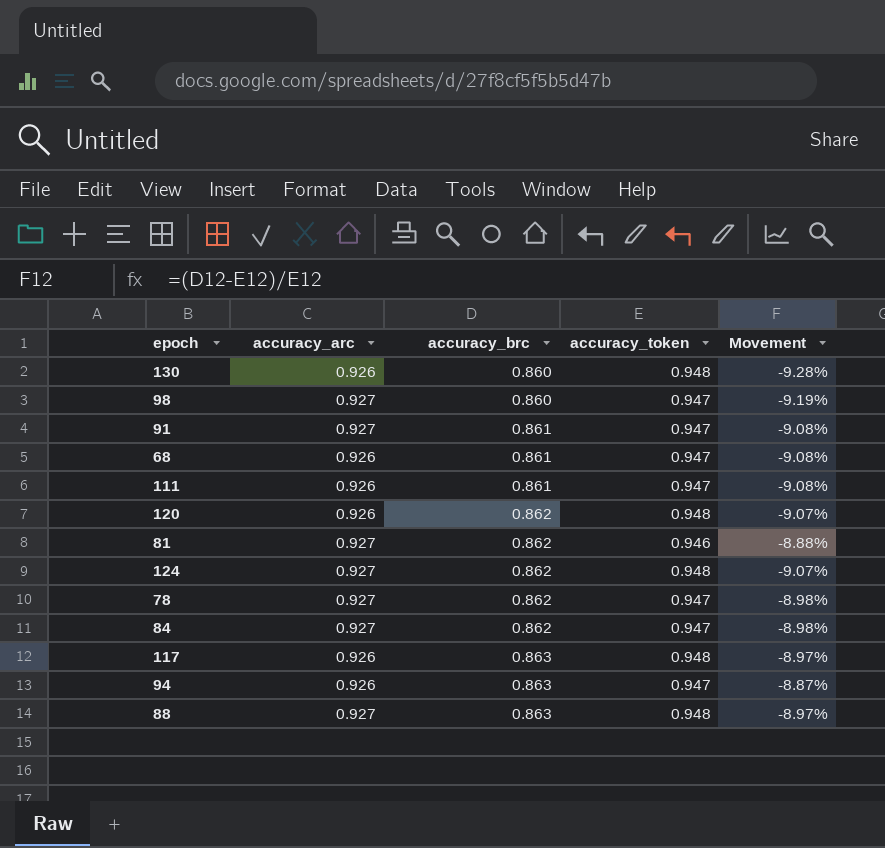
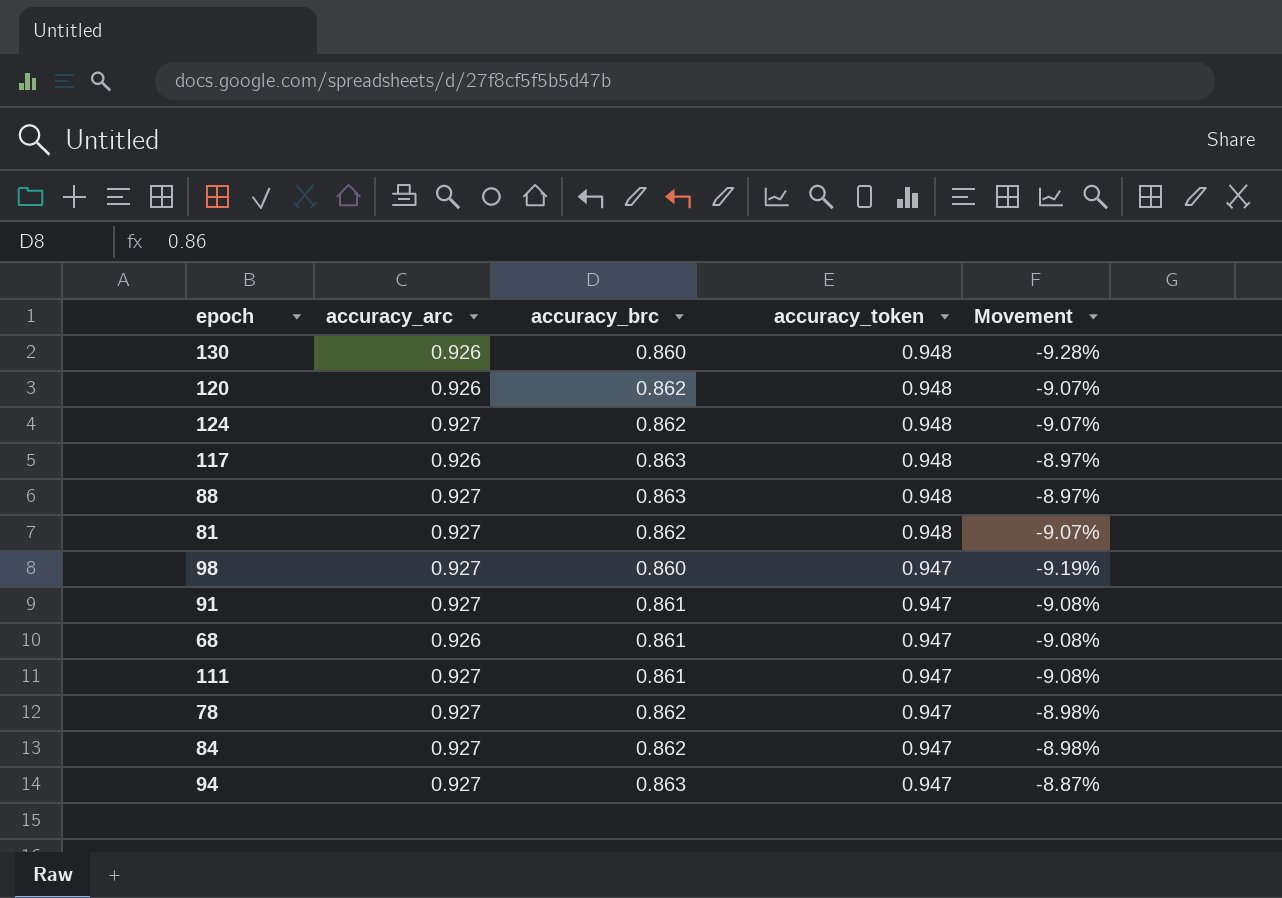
row order: accuracy_brc ascending -> accuracy_token descending
81 | accuracy_token: 0.946 -> 0.948
81 | Movement: -8.88% -> -9.07%
111 | accuracy_arc: 0.926 -> 0.927
94 | accuracy_arc: 0.926 -> 0.927

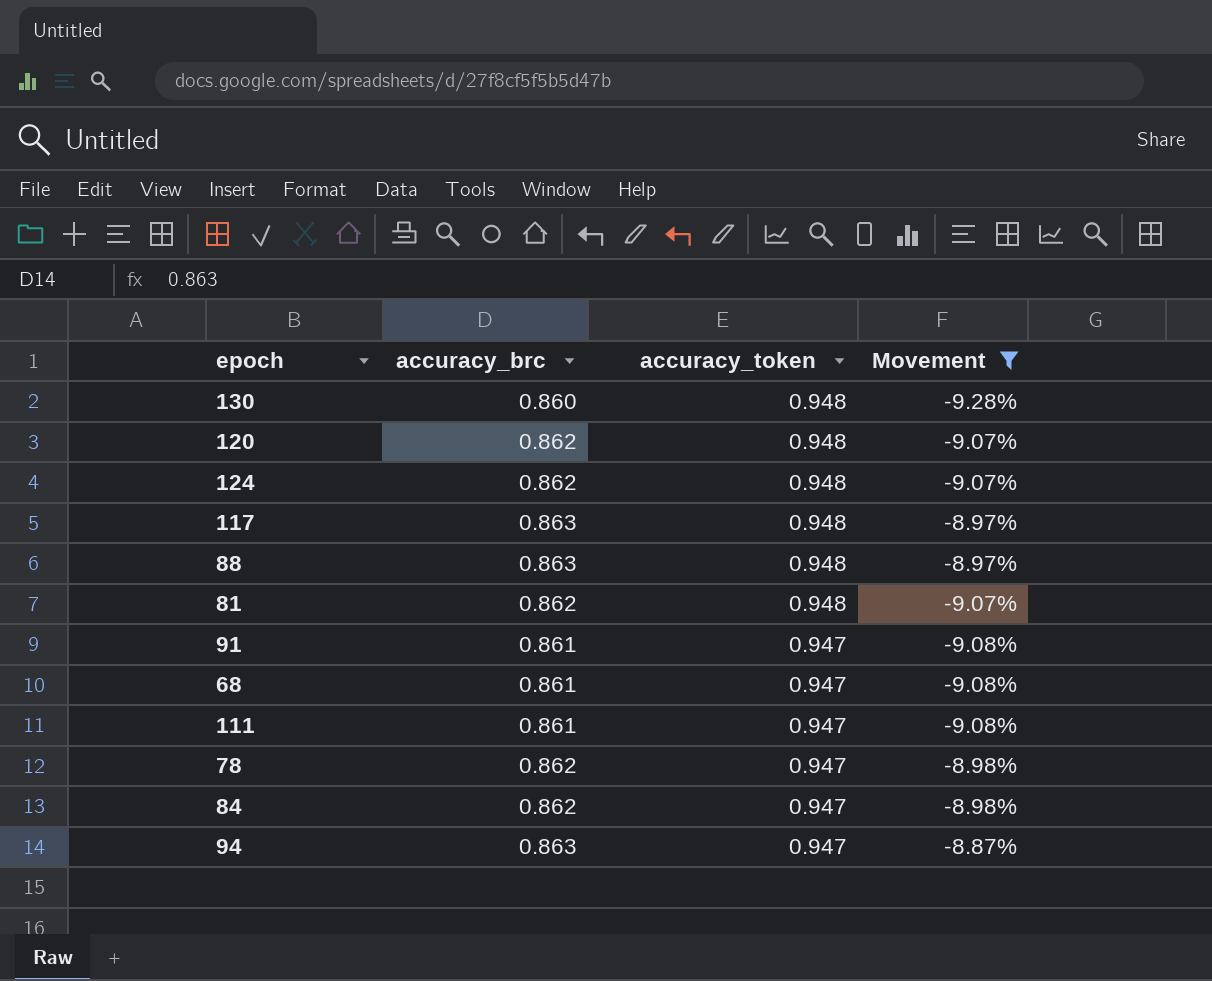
filter: none -> Movement != -9.19%
column accuracy_arc | position: 2 -> none

